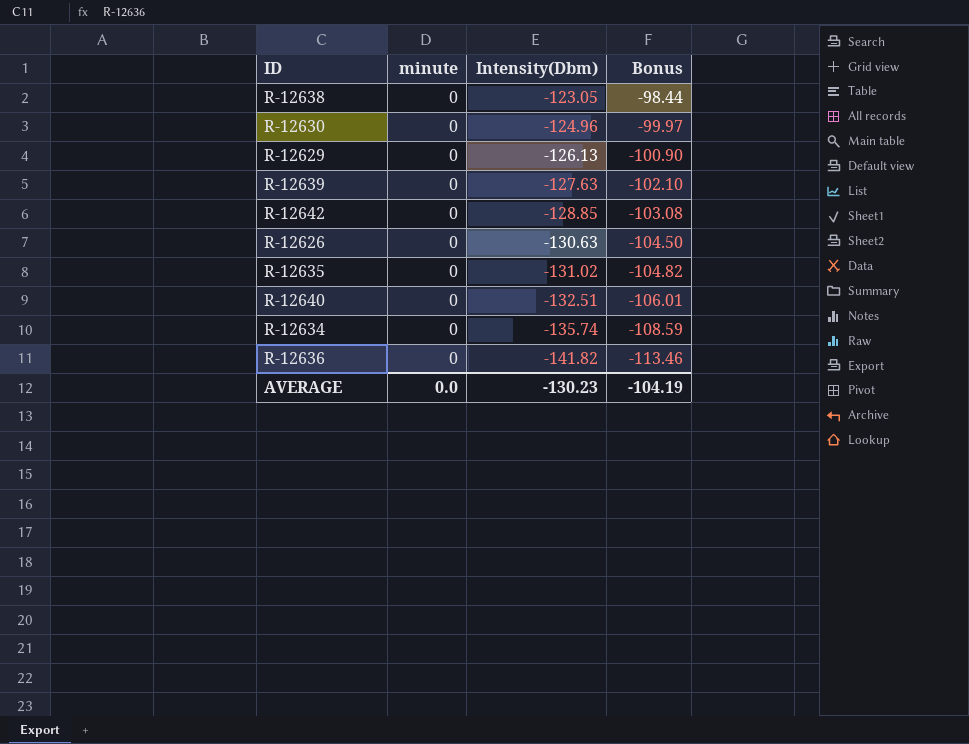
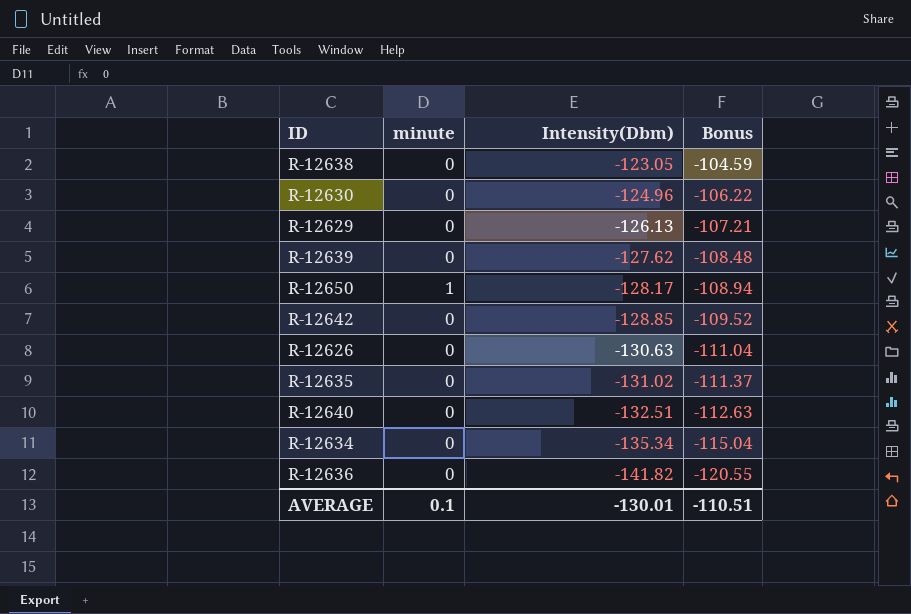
column Bonus | formula: [Intensity(Dbm)] * 0.8 -> [Intensity(Dbm)] * 0.85
R-12639 | Intensity(Dbm): -127.63 -> -127.62
row R-12650: none -> 1 | -128.17 | -108.94
R-12634 | Intensity(Dbm): -135.74 -> -135.34
AVERAGE | minute: 0.0 -> 0.1
AVERAGE | Intensity(Dbm): -130.23 -> -130.01
AVERAGE | Bonus: -104.19 -> -110.51

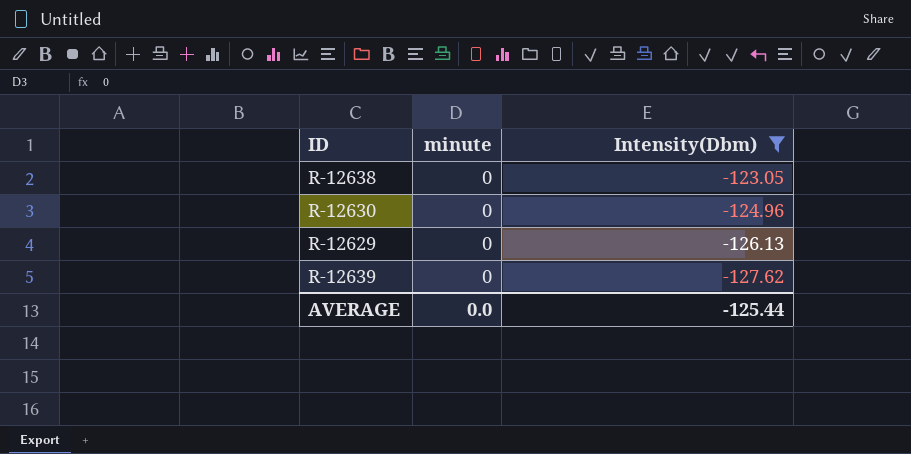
filter: none -> Intensity(Dbm) >= -127.62
column Bonus | formula: [Intensity(Dbm)] * 0.85 -> none
AVERAGE | minute: 0.1 -> 0.0
AVERAGE | Intensity(Dbm): -130.01 -> -125.44

